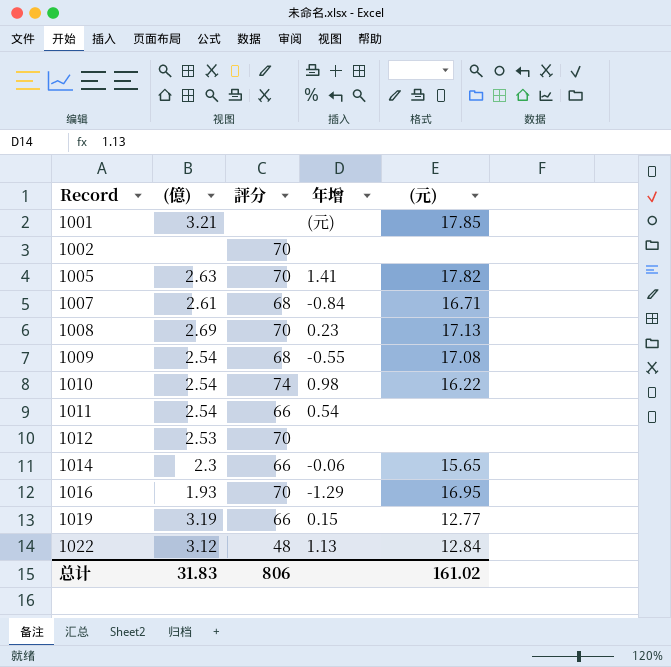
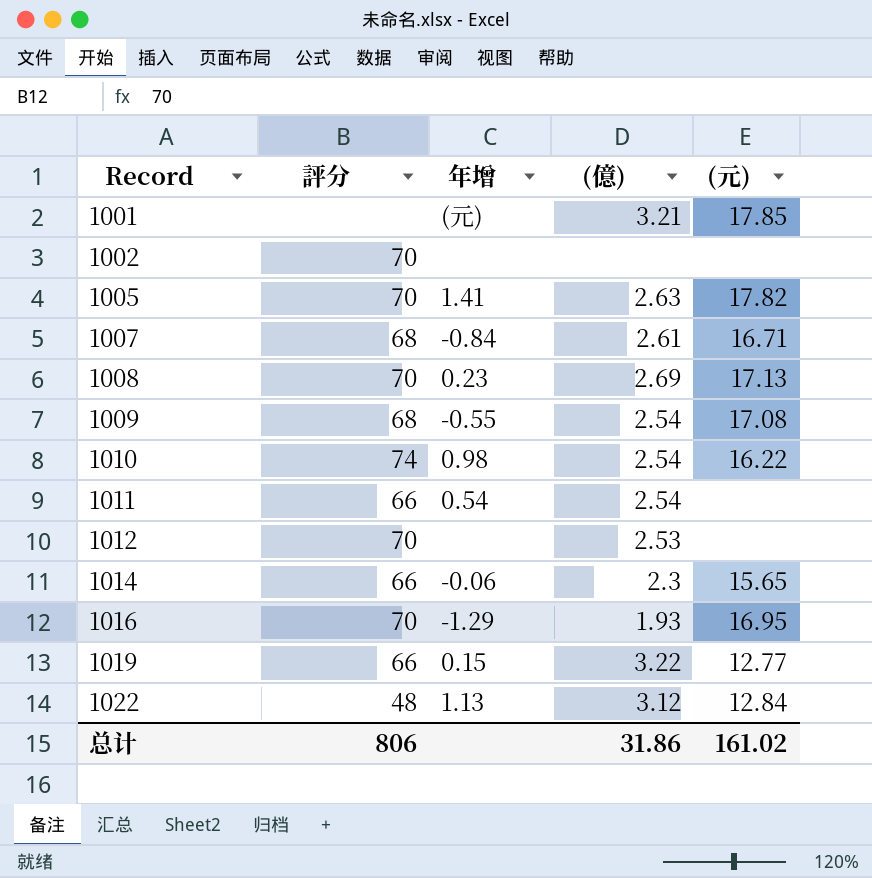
column (億) | position: 2 -> 4
1019 | (億): 3.19 -> 3.22
总计 | (億): 31.83 -> 31.86

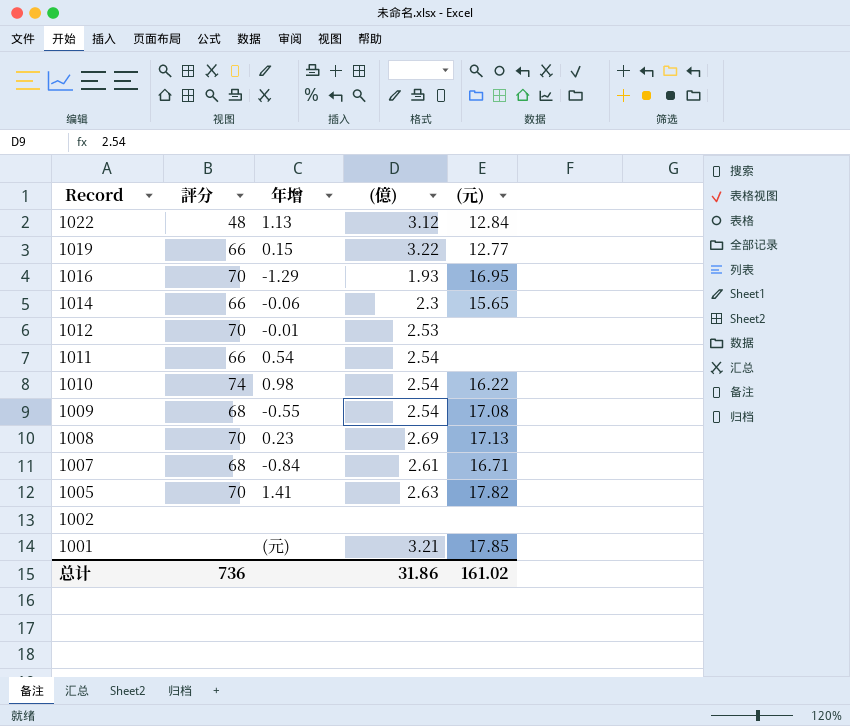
row order: Record ascending -> Record descending
1012 | 年增: none -> -0.01
1002 | 評分: 70 -> none
总计 | 評分: 806 -> 736

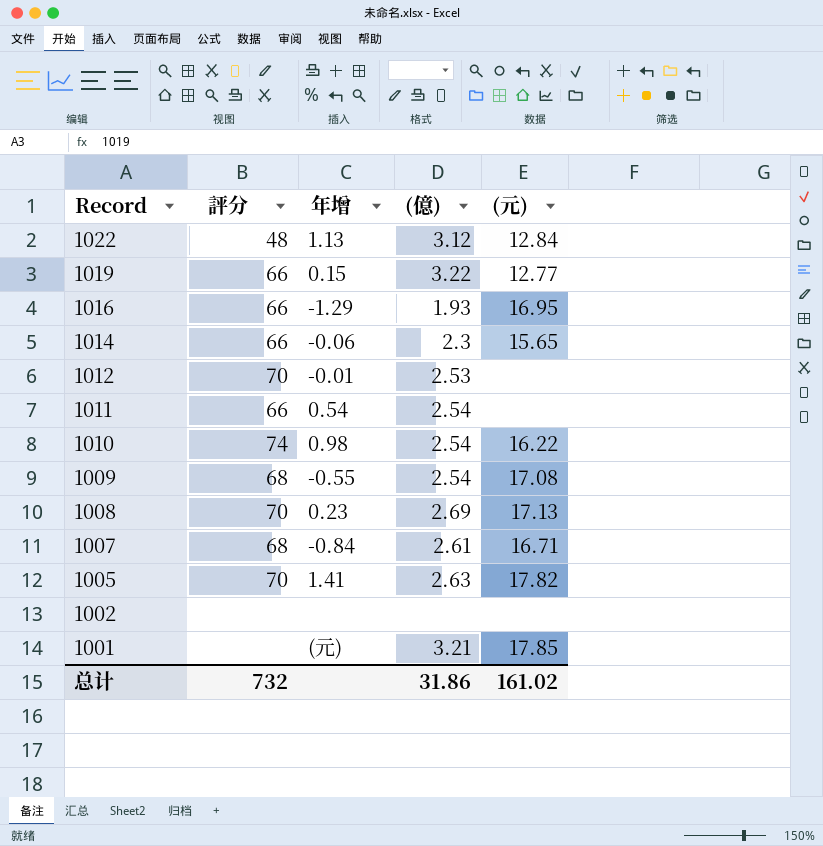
1016 | 評分: 70 -> 66
总计 | 評分: 736 -> 732

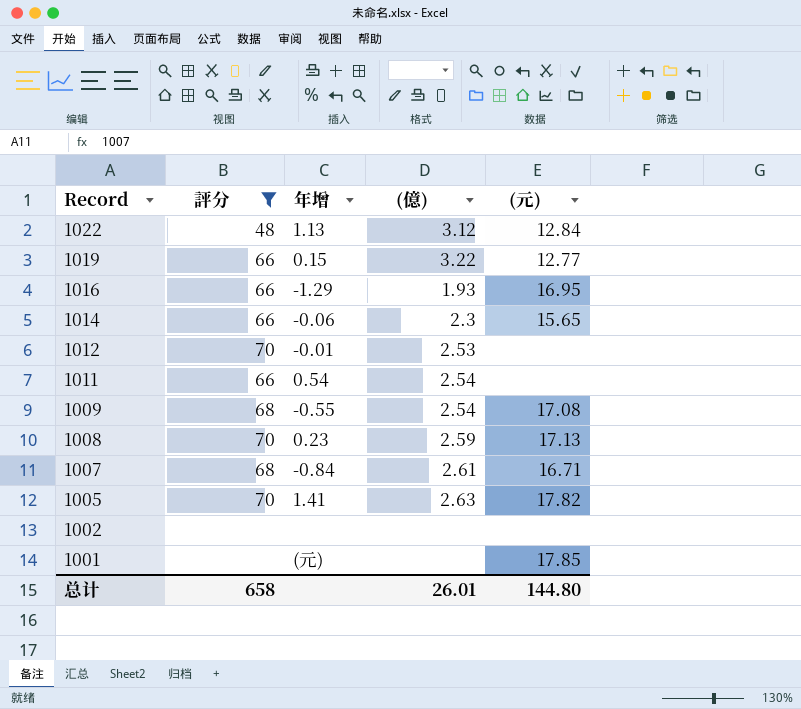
filter: none -> 評分 != 74
1008 | (億): 2.69 -> 2.59
1001 | (億): 3.21 -> none
总计 | 評分: 732 -> 658
总计 | (億): 31.86 -> 26.01
总计 | (元): 161.02 -> 144.80

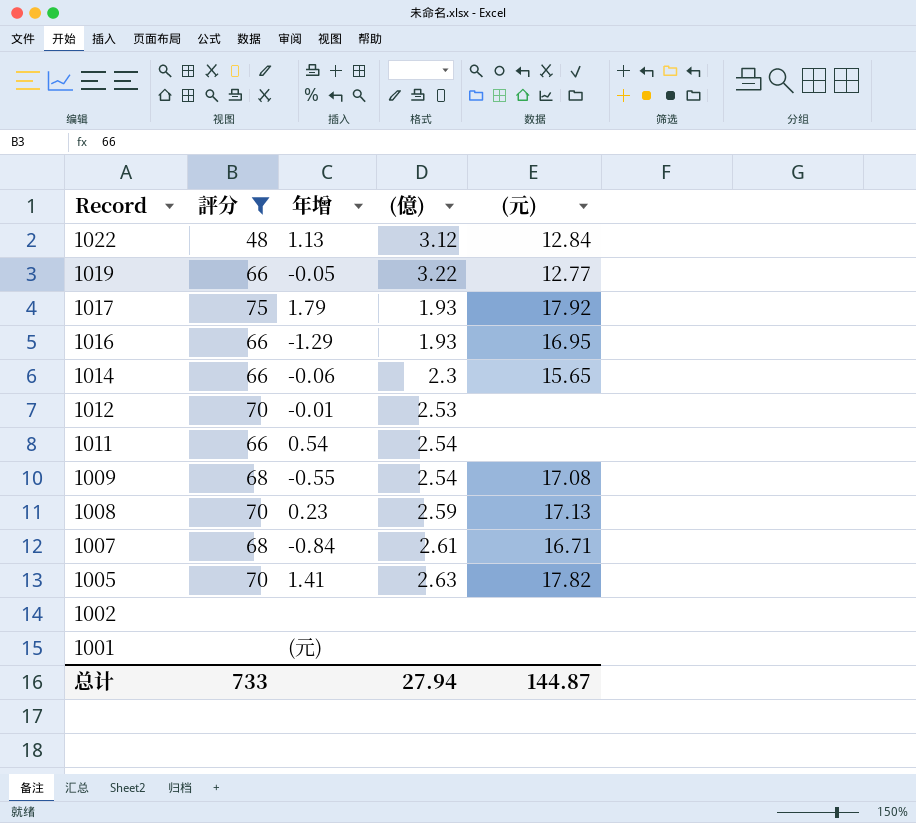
1019 | 年增: 0.15 -> -0.05
row 1017: none -> 75 | 1.79 | 1.93 | 17.92
1001 | (元): 17.85 -> none
总计 | 評分: 658 -> 733
总计 | (億): 26.01 -> 27.94
总计 | (元): 144.80 -> 144.87

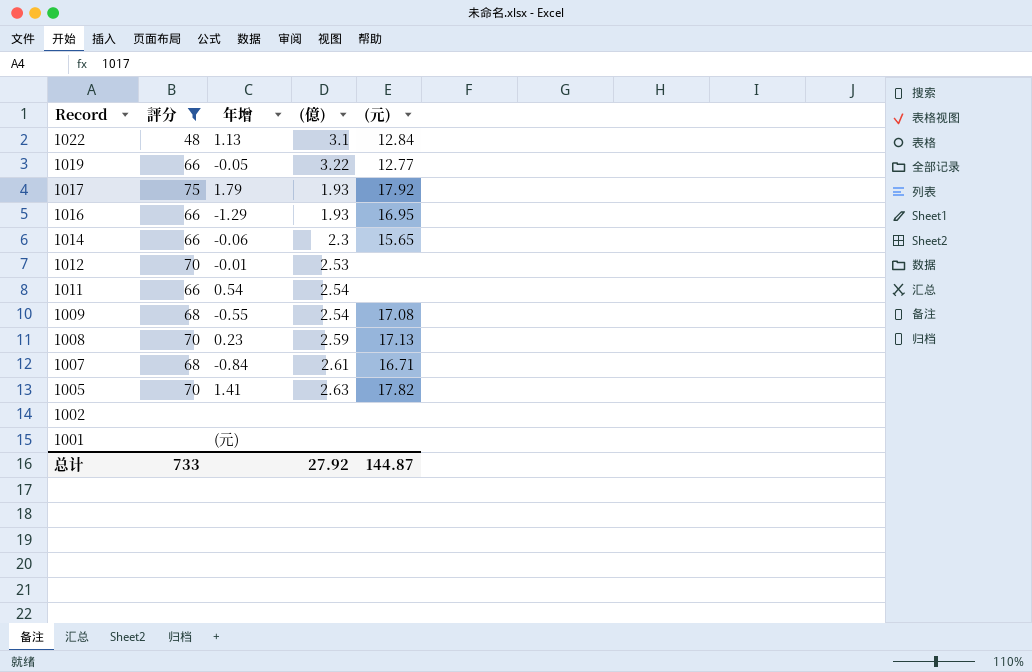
1022 | (億): 3.12 -> 3.1
总计 | (億): 27.94 -> 27.92

